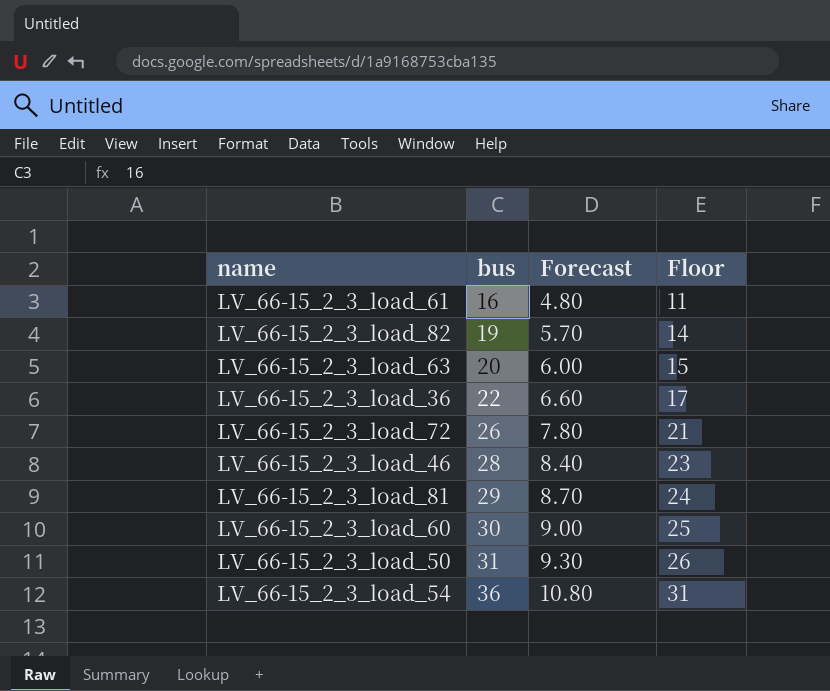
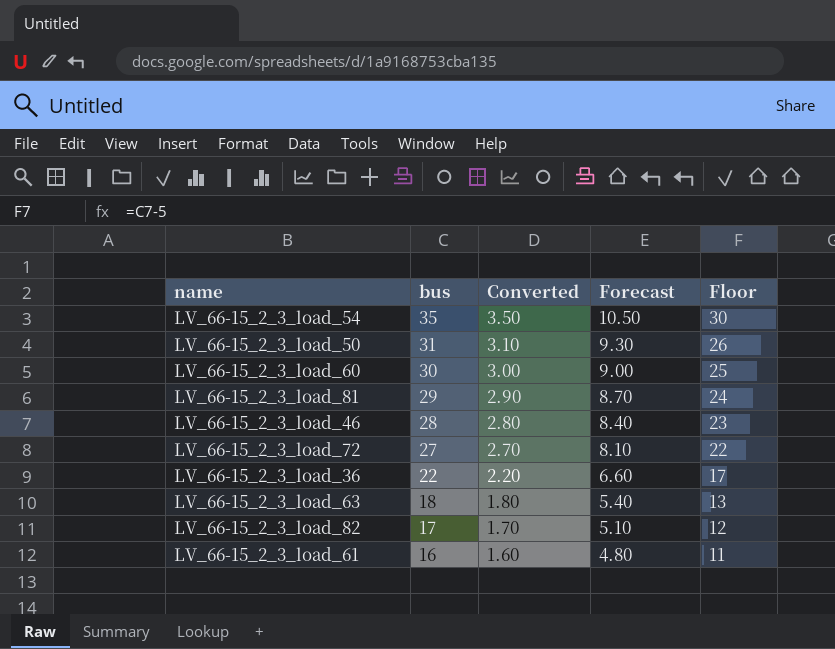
row order: bus ascending -> bus descending
column Converted | formula: none -> [bus] * 0.1
LV_66-15_2_3_load_54 | bus: 36 -> 35
LV_66-15_2_3_load_54 | Forecast: 10.80 -> 10.50
LV_66-15_2_3_load_54 | Floor: 31 -> 30
LV_66-15_2_3_load_72 | bus: 26 -> 27
LV_66-15_2_3_load_72 | Forecast: 7.80 -> 8.10
LV_66-15_2_3_load_72 | Floor: 21 -> 22
LV_66-15_2_3_load_63 | bus: 20 -> 18
LV_66-15_2_3_load_63 | Forecast: 6.00 -> 5.40
LV_66-15_2_3_load_63 | Floor: 15 -> 13
LV_66-15_2_3_load_82 | bus: 19 -> 17
LV_66-15_2_3_load_82 | Forecast: 5.70 -> 5.10
LV_66-15_2_3_load_82 | Floor: 14 -> 12

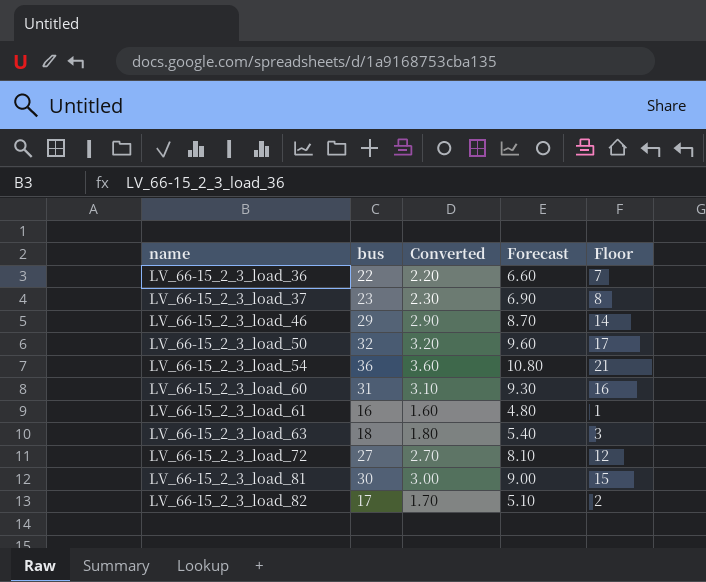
row order: bus descending -> name ascending
column Floor | formula: [bus] - 5 -> [bus] - 15
row LV_66-15_2_3_load_37: none -> 23 | 2.30 | 6.90 | 8
LV_66-15_2_3_load_46 | bus: 28 -> 29
LV_66-15_2_3_load_46 | Converted: 2.80 -> 2.90
LV_66-15_2_3_load_46 | Forecast: 8.40 -> 8.70
LV_66-15_2_3_load_50 | bus: 31 -> 32
LV_66-15_2_3_load_50 | Converted: 3.10 -> 3.20
LV_66-15_2_3_load_50 | Forecast: 9.30 -> 9.60
LV_66-15_2_3_load_54 | bus: 35 -> 36
LV_66-15_2_3_load_54 | Converted: 3.50 -> 3.60
LV_66-15_2_3_load_54 | Forecast: 10.50 -> 10.80
LV_66-15_2_3_load_60 | bus: 30 -> 31
LV_66-15_2_3_load_60 | Converted: 3.00 -> 3.10
LV_66-15_2_3_load_60 | Forecast: 9.00 -> 9.30
LV_66-15_2_3_load_81 | bus: 29 -> 30
LV_66-15_2_3_load_81 | Converted: 2.90 -> 3.00
LV_66-15_2_3_load_81 | Forecast: 8.70 -> 9.00

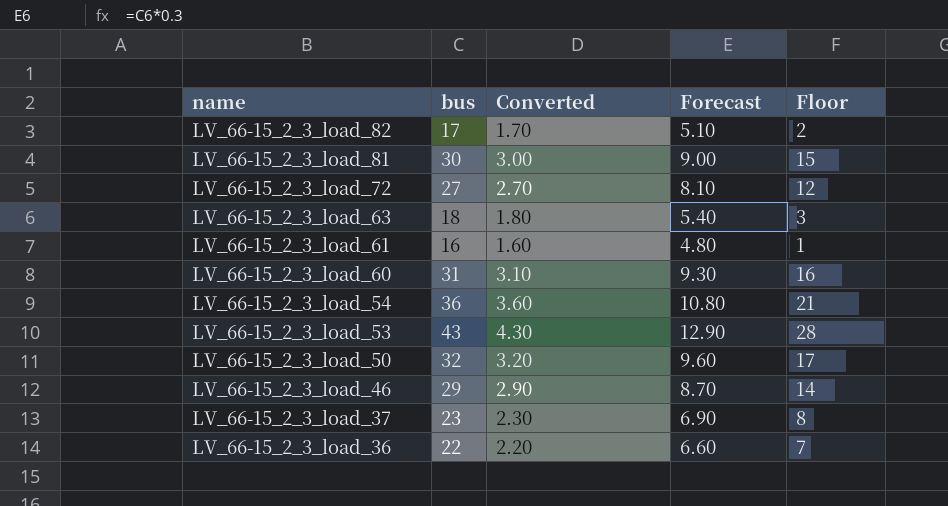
row order: name ascending -> name descending
row LV_66-15_2_3_load_53: none -> 43 | 4.30 | 12.90 | 28

